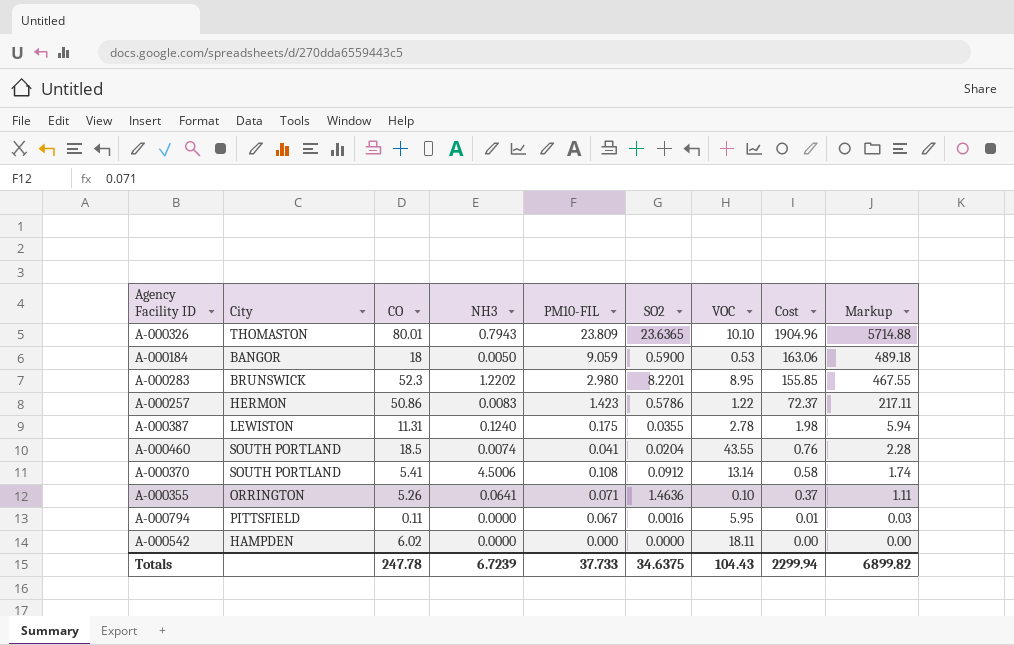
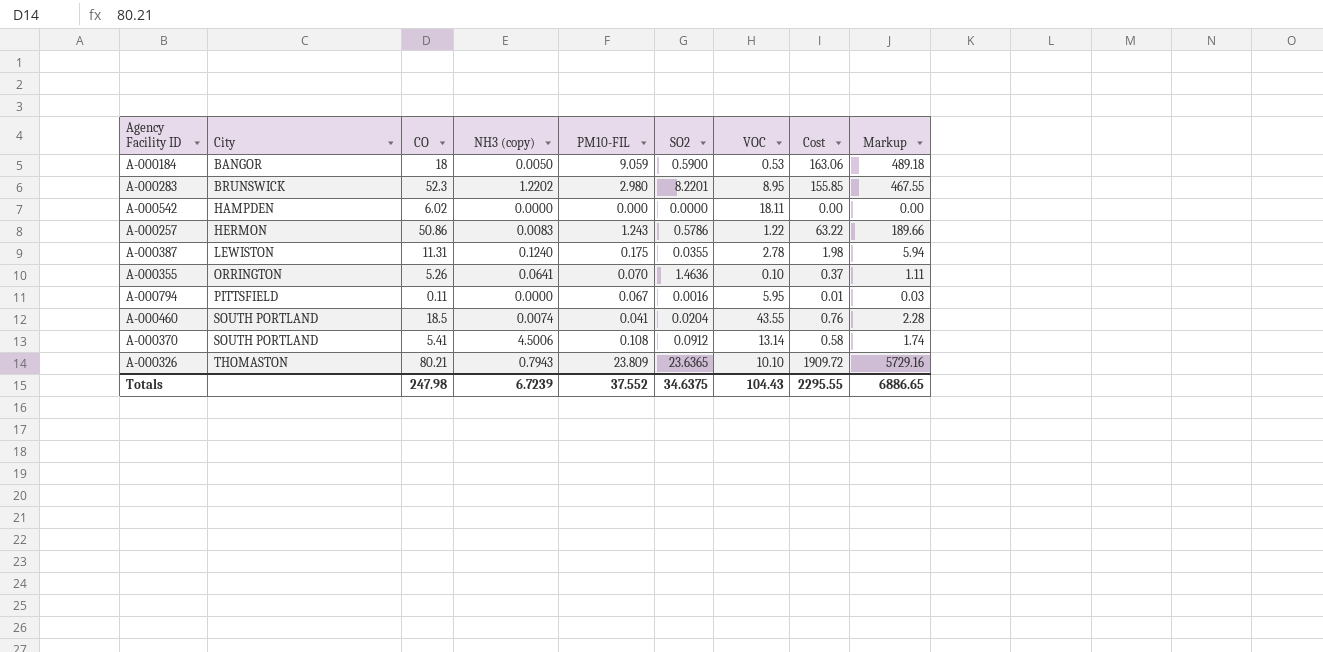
row order: Cost descending -> City ascending
column name: NH3 -> NH3 (copy)
A-000257 | PM10-FIL: 1.423 -> 1.243
A-000257 | Cost: 72.37 -> 63.22
A-000257 | Markup: 217.11 -> 189.66
A-000355 | PM10-FIL: 0.071 -> 0.070
A-000326 | CO: 80.01 -> 80.21
A-000326 | Cost: 1904.96 -> 1909.72
A-000326 | Markup: 5714.88 -> 5729.16
Totals | CO: 247.78 -> 247.98
Totals | PM10-FIL: 37.733 -> 37.552
Totals | Cost: 2299.94 -> 2295.55
Totals | Markup: 6899.82 -> 6886.65

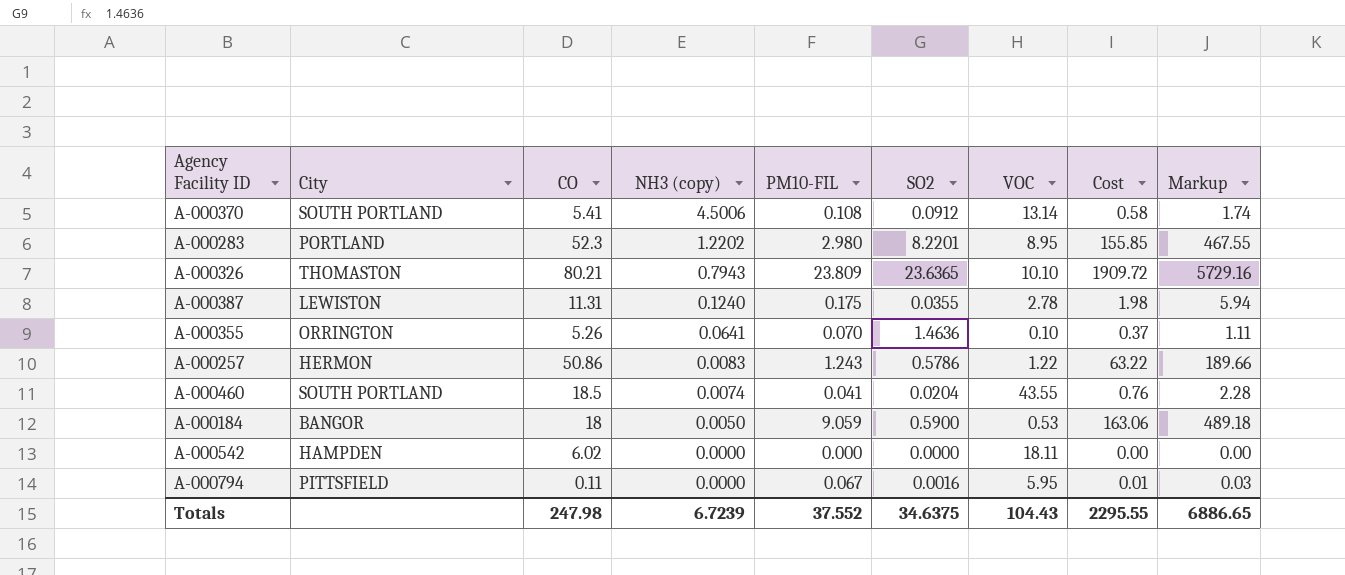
row order: City ascending -> NH3 (copy) descending
A-000283 | City: BRUNSWICK -> PORTLAND

